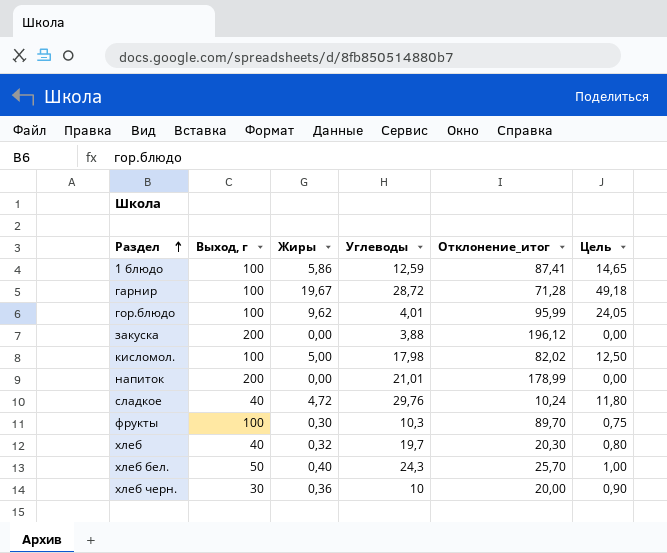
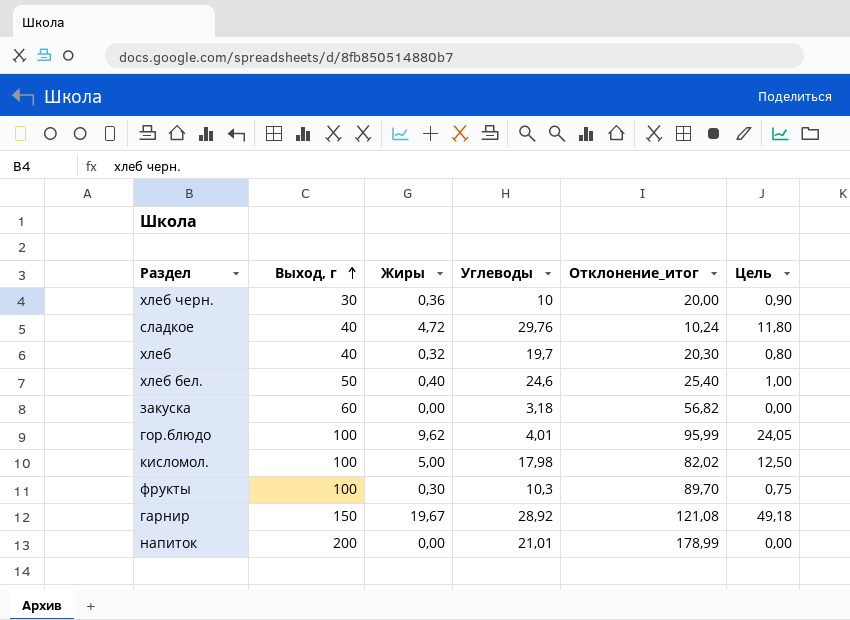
row order: Раздел ascending -> Выход, г ascending
row 1 блюдо: 100 | 5,86 | 12,59 | 87,41 | 14,65 -> none
хлеб бел. | Углеводы: 24,3 -> 24,6
хлеб бел. | Отклонение_итог: 25,70 -> 25,40
закуска | Выход, г: 200 -> 60
закуска | Углеводы: 3,88 -> 3,18
закуска | Отклонение_итог: 196,12 -> 56,82
гарнир | Выход, г: 100 -> 150
гарнир | Углеводы: 28,72 -> 28,92
гарнир | Отклонение_итог: 71,28 -> 121,08

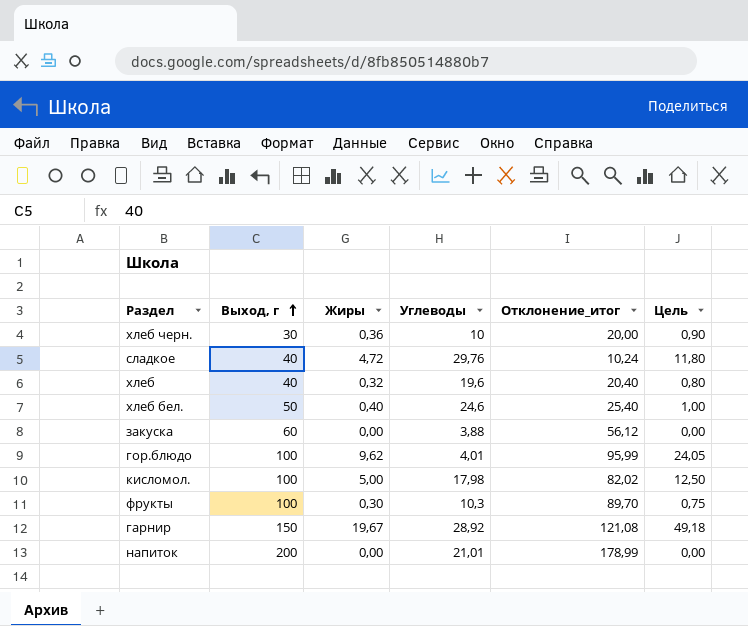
хлеб | Углеводы: 19,7 -> 19,6
хлеб | Отклонение_итог: 20,30 -> 20,40
закуска | Углеводы: 3,18 -> 3,88
закуска | Отклонение_итог: 56,82 -> 56,12

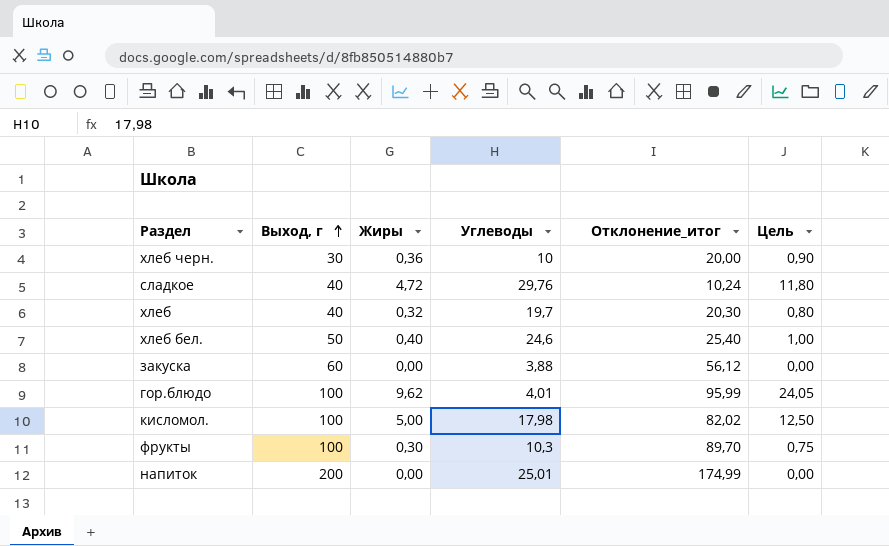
row гарнир: 150 | 19,67 | 28,92 | 121,08 | 49,18 -> none
хлеб | Углеводы: 19,6 -> 19,7
хлеб | Отклонение_итог: 20,40 -> 20,30
напиток | Углеводы: 21,01 -> 25,01
напиток | Отклонение_итог: 178,99 -> 174,99

